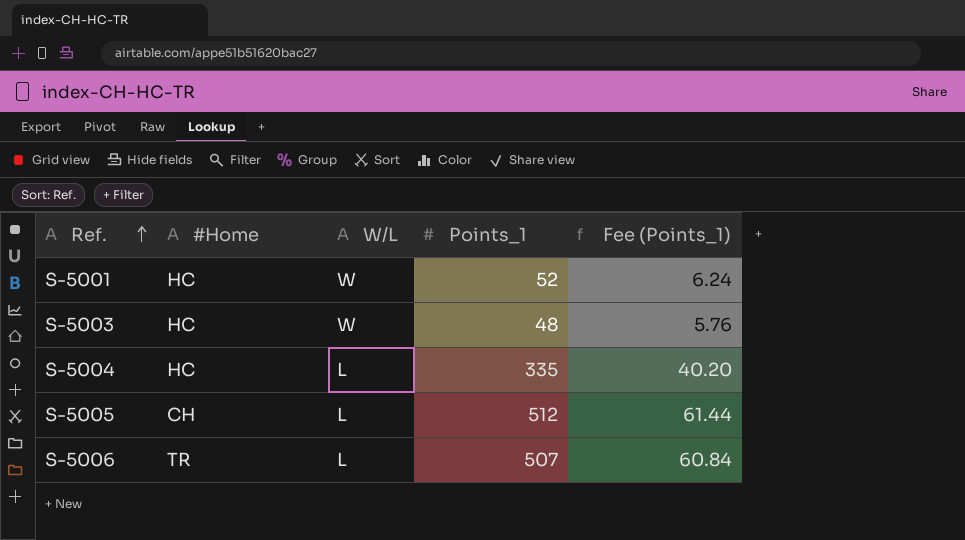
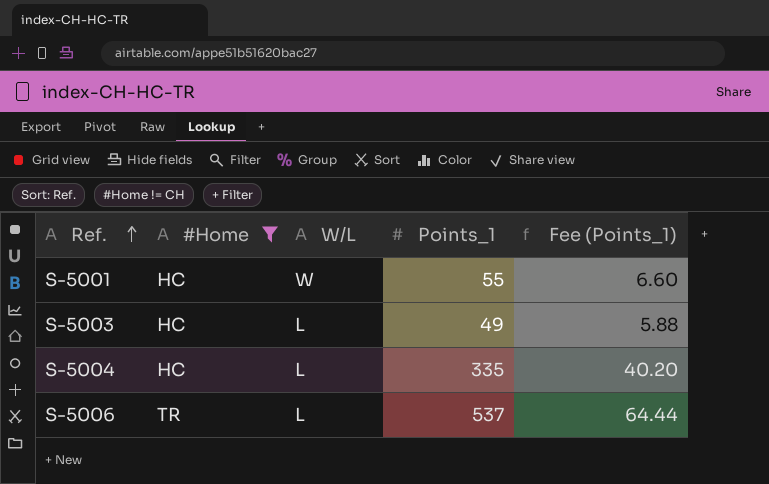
filter: none -> #Home != CH
S-5001 | Points_1: 52 -> 55
S-5001 | Fee (Points_1): 6.24 -> 6.60
S-5003 | W/L: W -> L
S-5003 | Points_1: 48 -> 49
S-5003 | Fee (Points_1): 5.76 -> 5.88
S-5006 | Points_1: 507 -> 537
S-5006 | Fee (Points_1): 60.84 -> 64.44

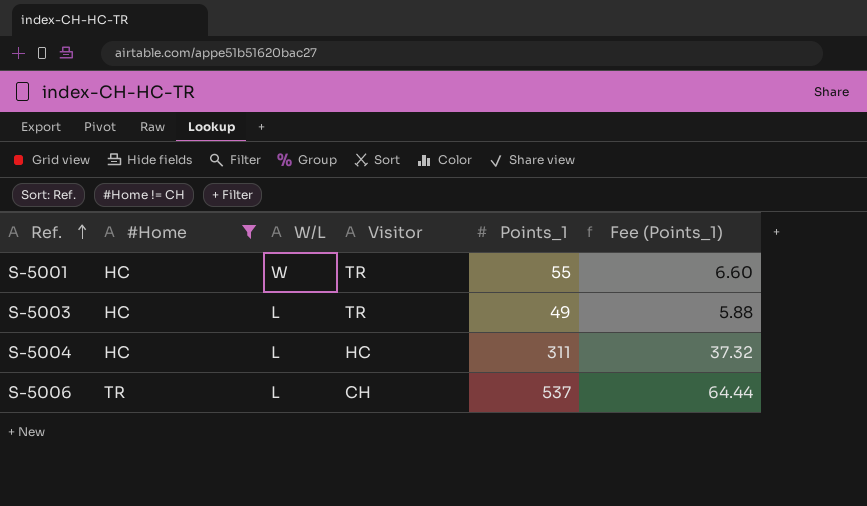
column Visitor | position: none -> 4
S-5004 | Points_1: 335 -> 311
S-5004 | Fee (Points_1): 40.20 -> 37.32

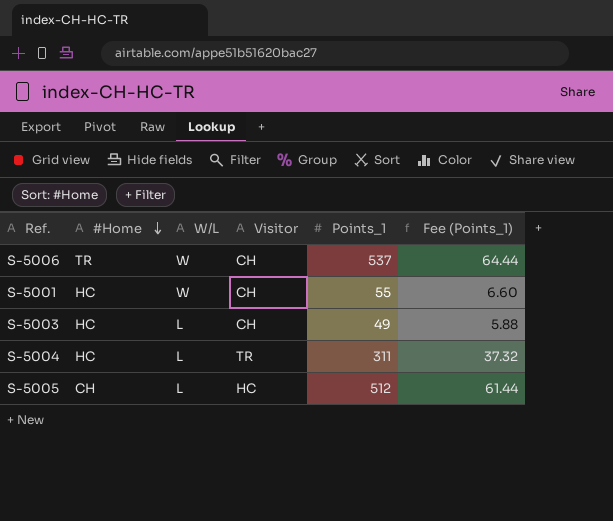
filter: #Home != CH -> none
row order: Ref. ascending -> #Home descending
S-5006 | W/L: L -> W
S-5001 | Visitor: TR -> CH
S-5003 | Visitor: TR -> CH
S-5004 | Visitor: HC -> TR

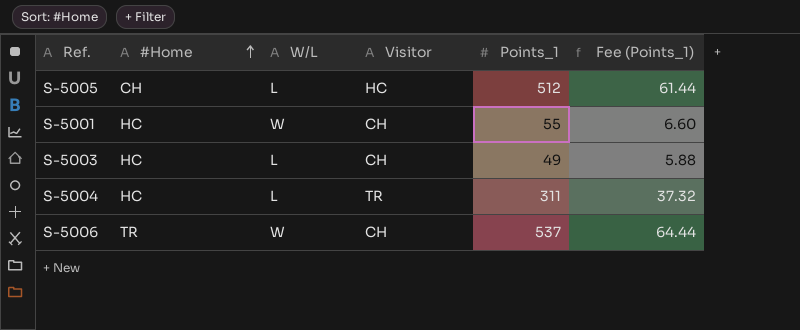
row order: #Home descending -> #Home ascending

